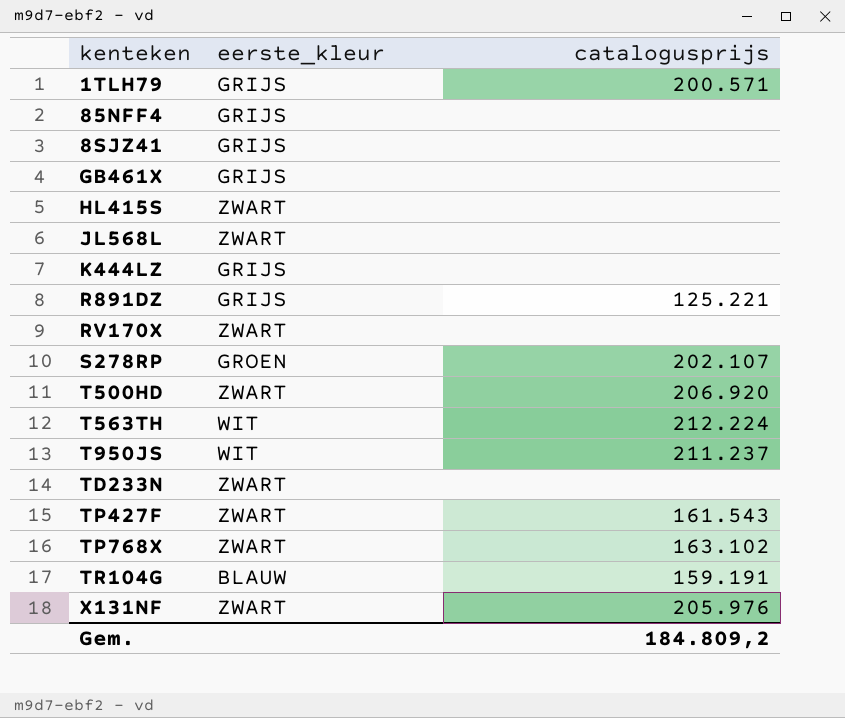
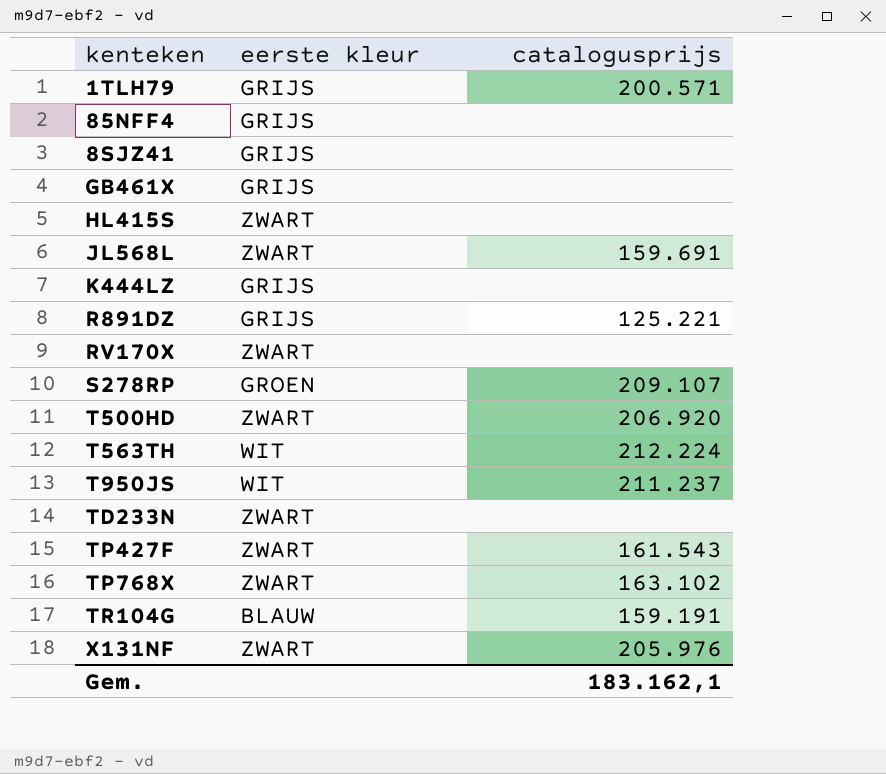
column name: eerste_kleur -> eerste kleur
JL568L | catalogusprijs: none -> 159.691
S278RP | catalogusprijs: 202.107 -> 209.107
Gem. | catalogusprijs: 184.809,2 -> 183.162,1

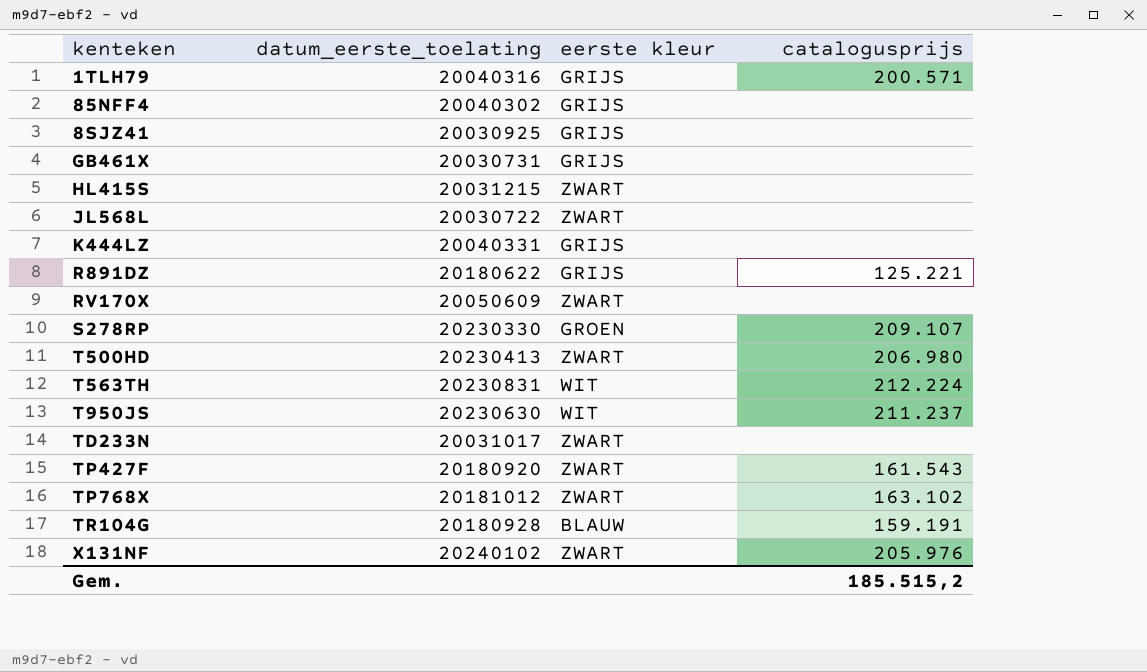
column datum_eerste_toelating | position: none -> 2
JL568L | catalogusprijs: 159.691 -> none
T500HD | catalogusprijs: 206.920 -> 206.980
Gem. | catalogusprijs: 183.162,1 -> 185.515,2

